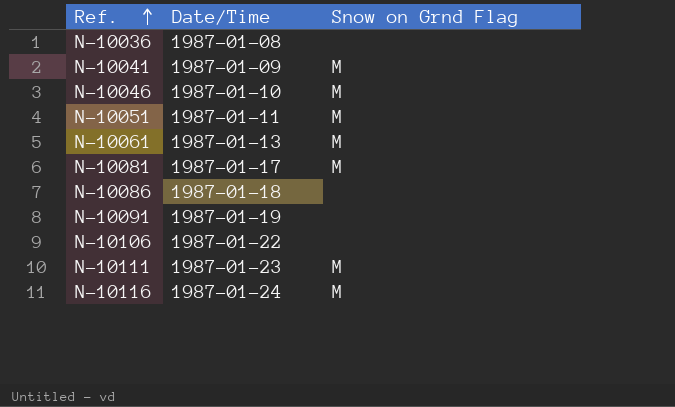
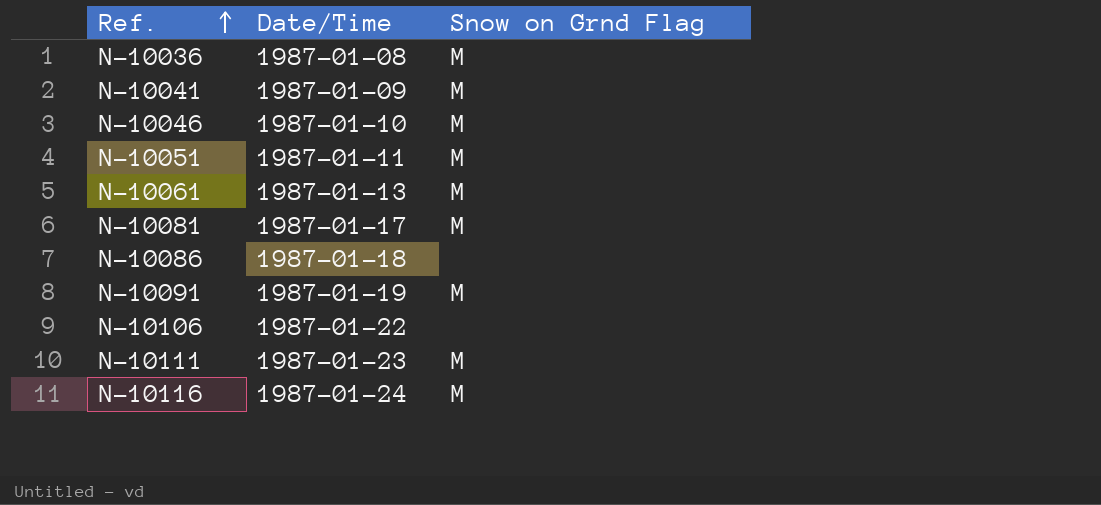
N-10036 | Snow on Grnd Flag: none -> M
N-10091 | Snow on Grnd Flag: none -> M

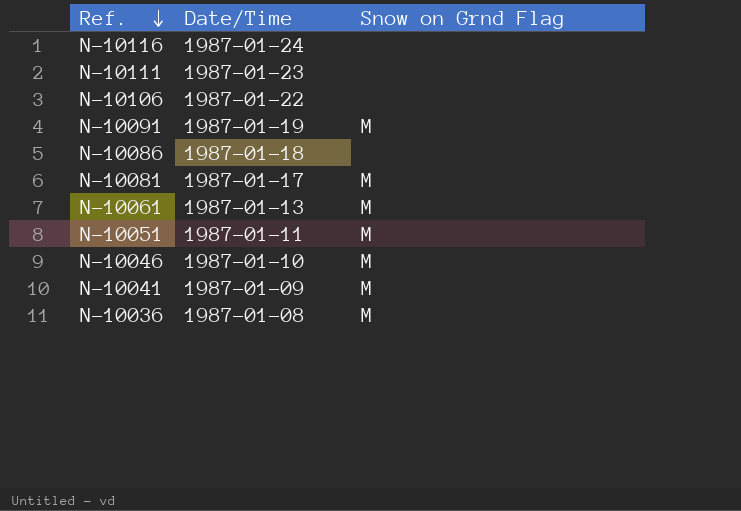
row order: Ref. ascending -> Ref. descending
N-10116 | Snow on Grnd Flag: M -> none
N-10111 | Snow on Grnd Flag: M -> none

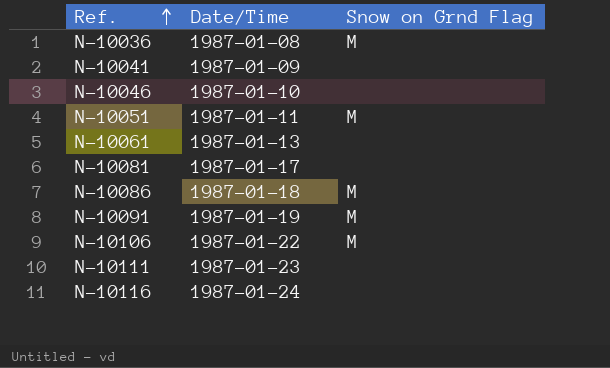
row order: Ref. descending -> Ref. ascending
N-10041 | Snow on Grnd Flag: M -> none
N-10046 | Snow on Grnd Flag: M -> none
N-10061 | Snow on Grnd Flag: M -> none
N-10081 | Snow on Grnd Flag: M -> none
N-10086 | Snow on Grnd Flag: none -> M
N-10106 | Snow on Grnd Flag: none -> M

